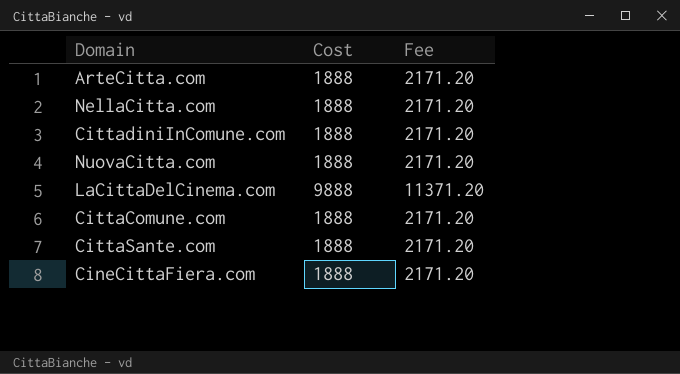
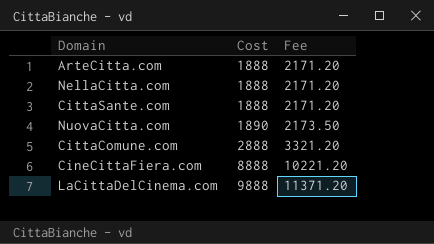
row order: none -> Cost ascending
row CittadiniInComune.com: 1888 | 2171.20 -> none
NuovaCitta.com | Cost: 1888 -> 1890
NuovaCitta.com | Fee: 2171.20 -> 2173.50
CittaComune.com | Cost: 1888 -> 2888
CittaComune.com | Fee: 2171.20 -> 3321.20
CineCittaFiera.com | Cost: 1888 -> 8888
CineCittaFiera.com | Fee: 2171.20 -> 10221.20

